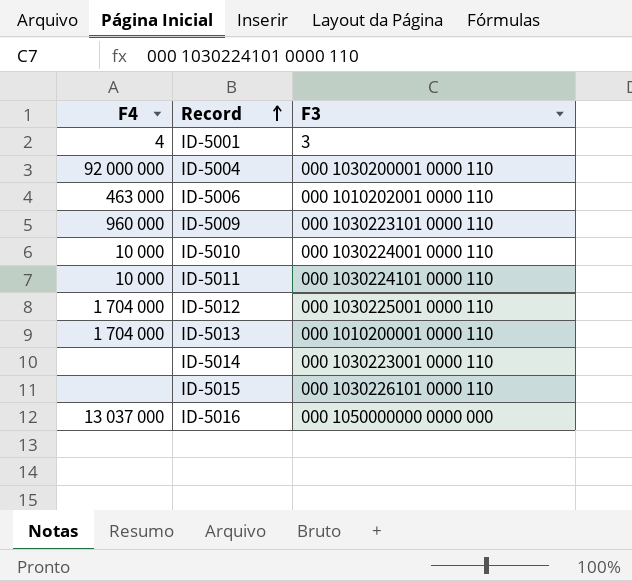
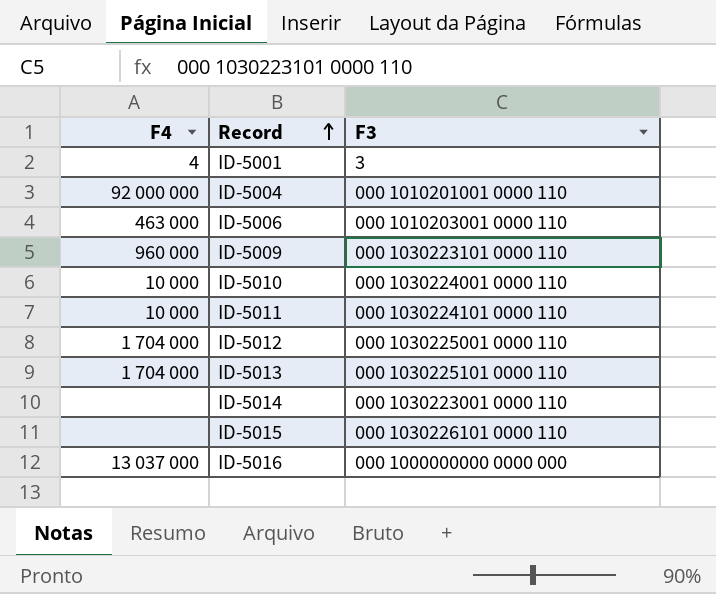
ID-5004 | F3: 000 1030200001 0000 110 -> 000 1010201001 0000 110
ID-5006 | F3: 000 1010202001 0000 110 -> 000 1010203001 0000 110
ID-5013 | F3: 000 1010200001 0000 110 -> 000 1030225101 0000 110
ID-5016 | F3: 000 1050000000 0000 000 -> 000 1000000000 0000 000

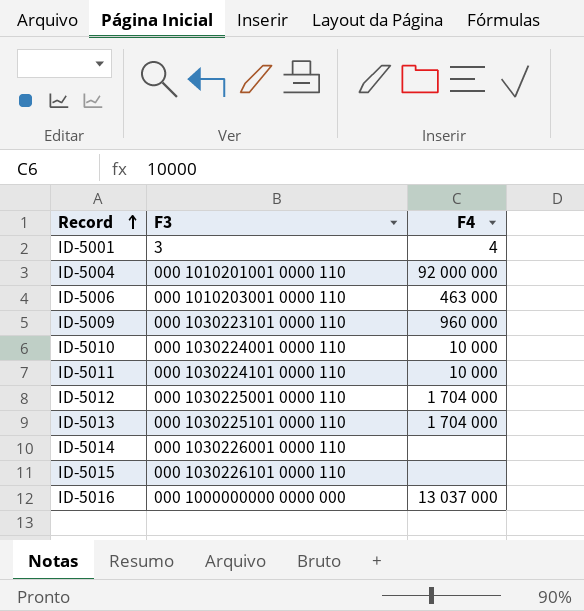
column F4 | position: 1 -> 3
ID-5014 | F3: 000 1030223001 0000 110 -> 000 1030226001 0000 110

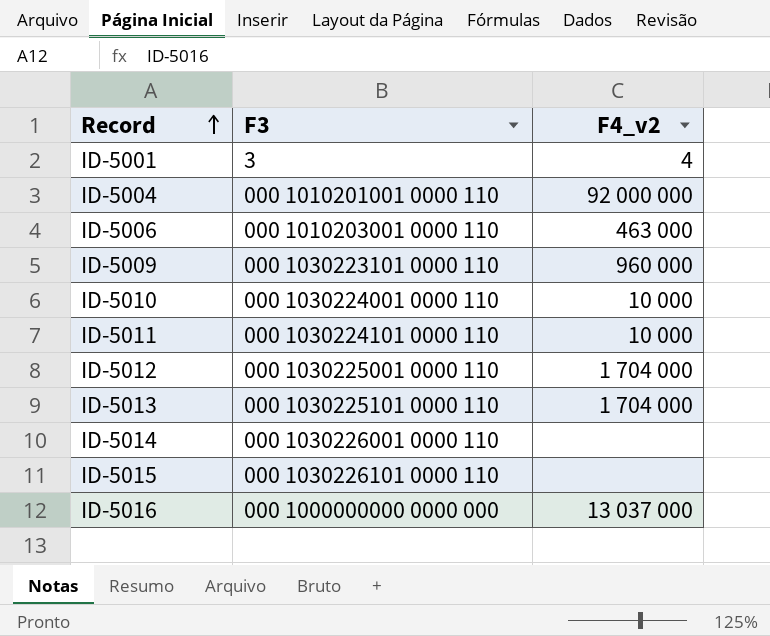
column name: F4 -> F4_v2

